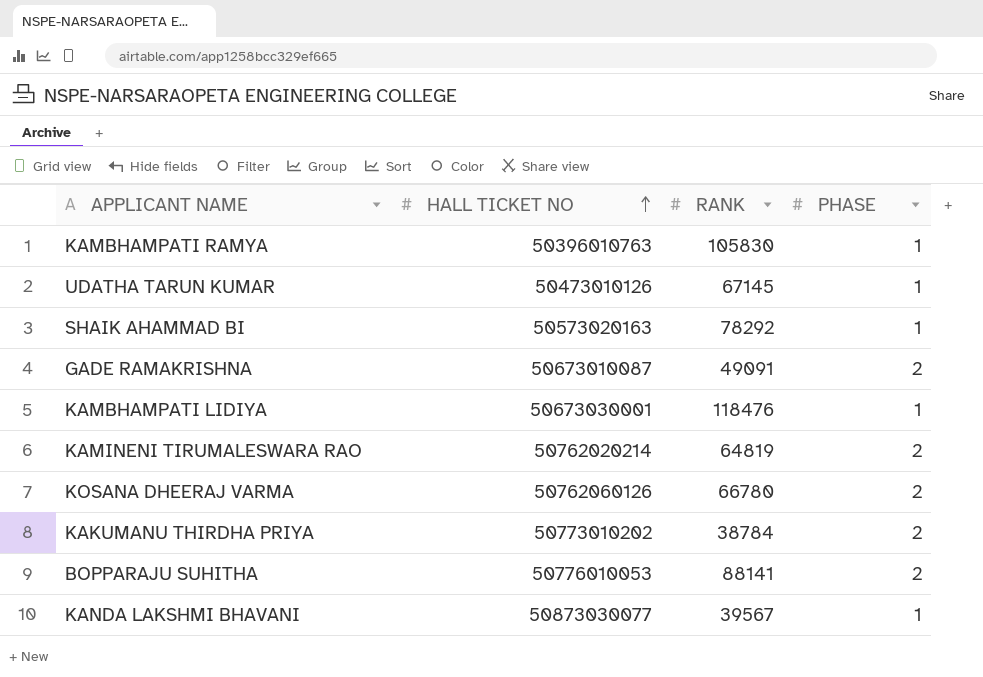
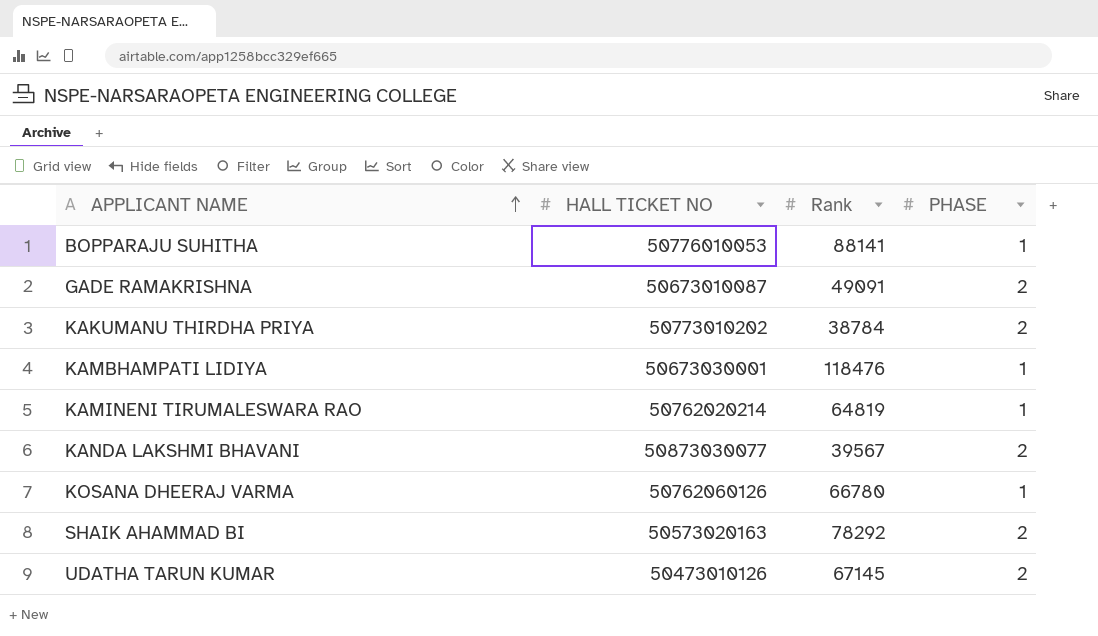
row order: HALL TICKET NO ascending -> APPLICANT NAME ascending
column name: RANK -> Rank
row KAMBHAMPATI RAMYA: 50396010763 | 105830 | 1 -> none
BOPPARAJU SUHITHA | PHASE: 2 -> 1
KAMINENI TIRUMALESWARA RAO | PHASE: 2 -> 1
KANDA LAKSHMI BHAVANI | PHASE: 1 -> 2
KOSANA DHEERAJ VARMA | PHASE: 2 -> 1
SHAIK AHAMMAD BI | PHASE: 1 -> 2
UDATHA TARUN KUMAR | PHASE: 1 -> 2

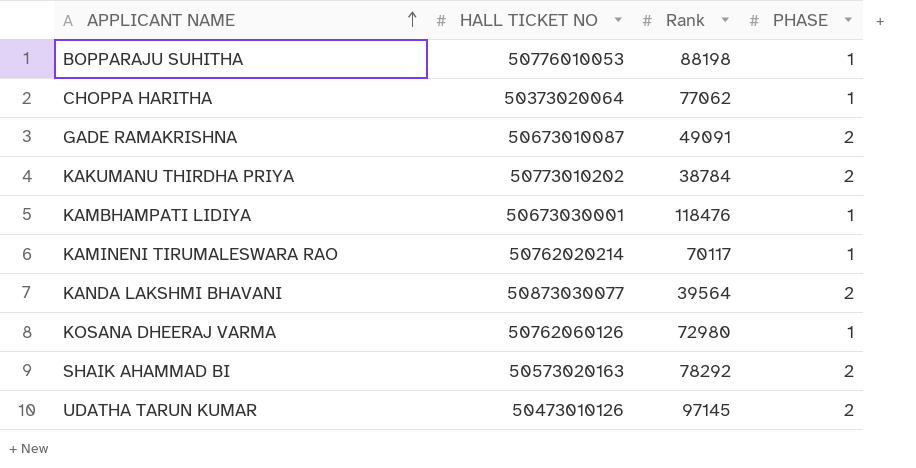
BOPPARAJU SUHITHA | Rank: 88141 -> 88198
row CHOPPA HARITHA: none -> 50373020064 | 77062 | 1
KAMINENI TIRUMALESWARA RAO | Rank: 64819 -> 70117
KANDA LAKSHMI BHAVANI | Rank: 39567 -> 39564
KOSANA DHEERAJ VARMA | Rank: 66780 -> 72980
UDATHA TARUN KUMAR | Rank: 67145 -> 97145

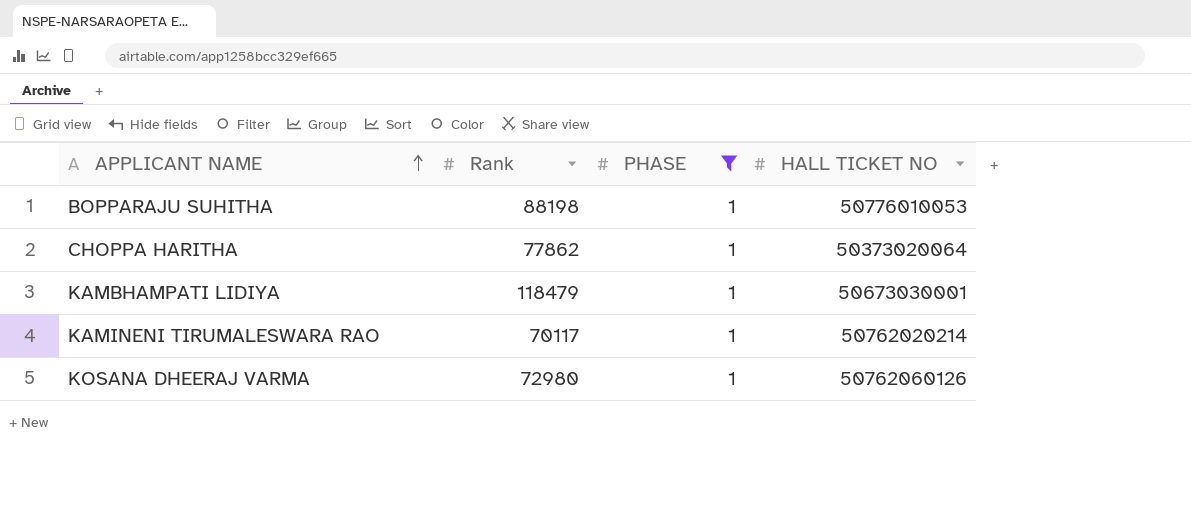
filter: none -> PHASE = 1
column HALL TICKET NO | position: 2 -> 4
CHOPPA HARITHA | Rank: 77062 -> 77862
KAMBHAMPATI LIDIYA | Rank: 118476 -> 118479

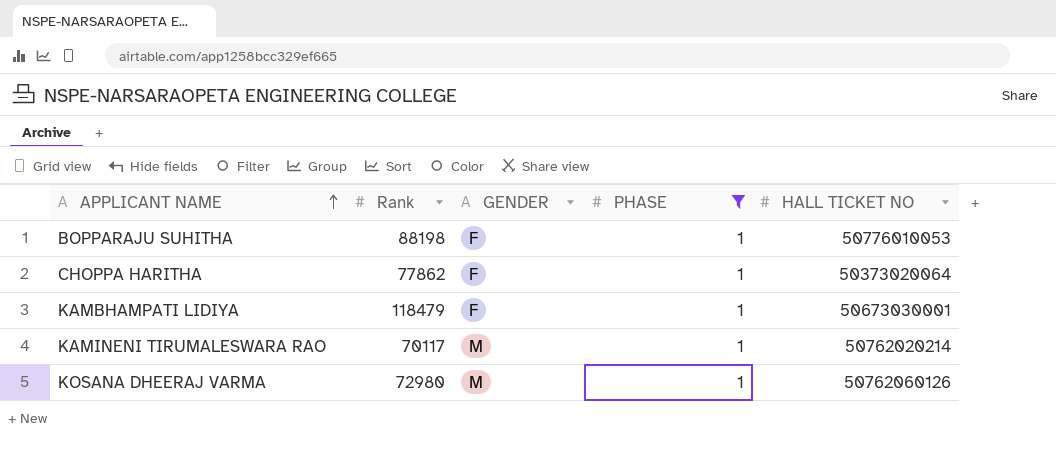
column GENDER | position: none -> 3

